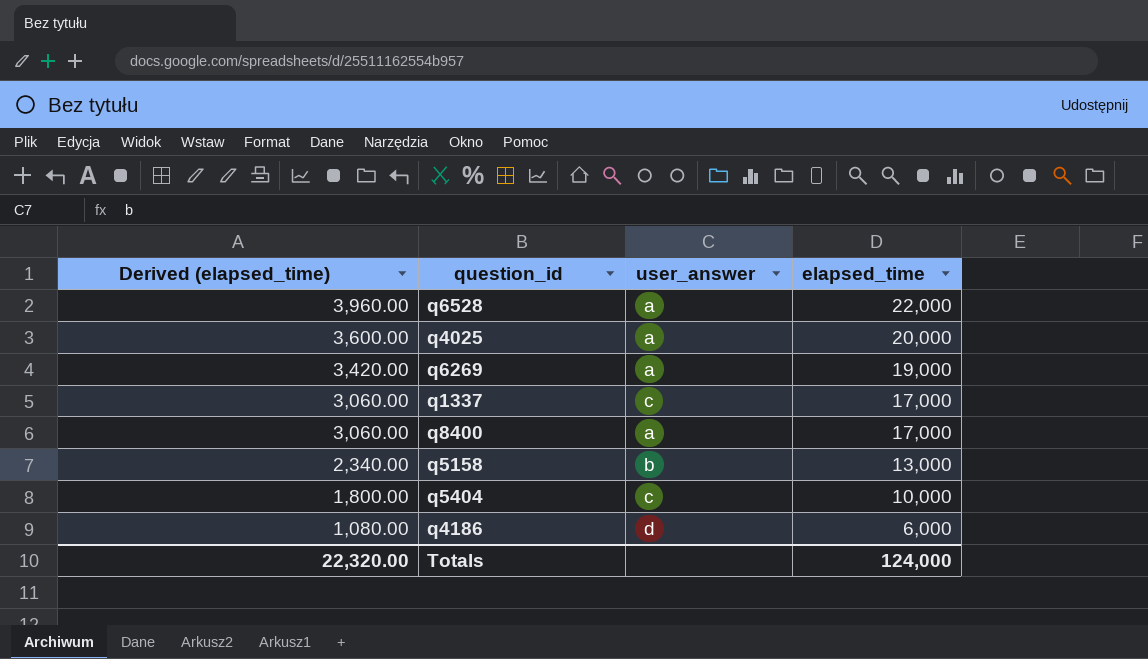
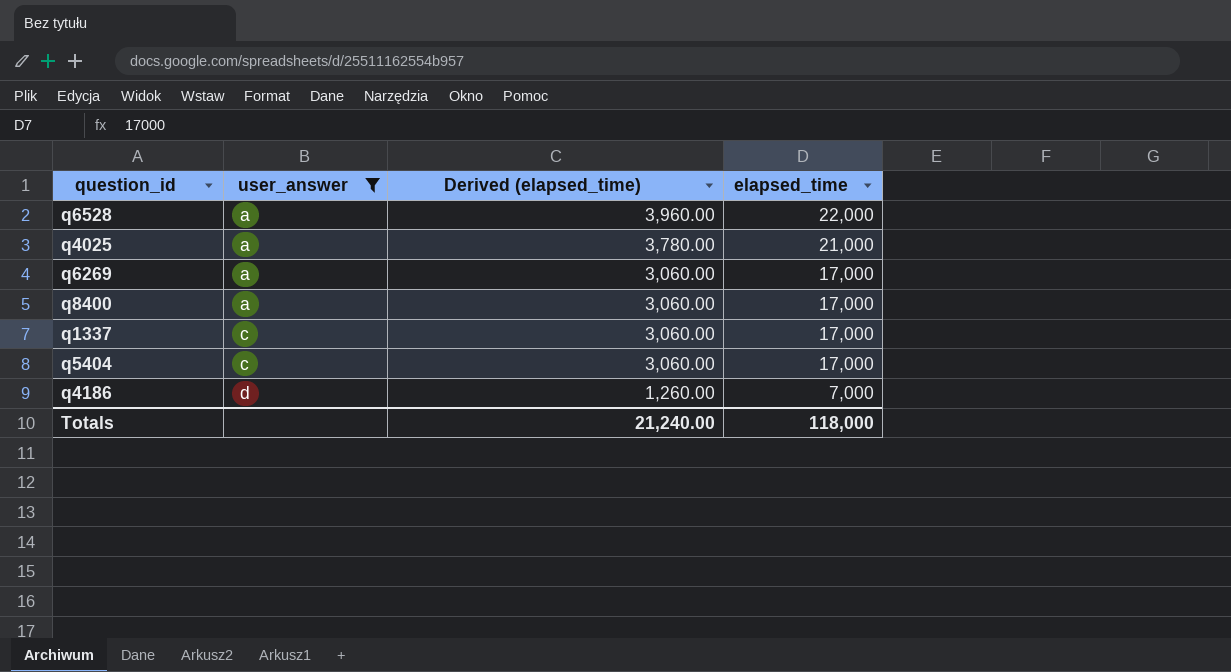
filter: none -> user_answer != b
row order: Derived (elapsed_time) descending -> user_answer ascending
column Derived (elapsed_time) | position: 1 -> 3
q4025 | Derived (elapsed_time): 3,600.00 -> 3,780.00
q4025 | elapsed_time: 20,000 -> 21,000
q6269 | Derived (elapsed_time): 3,420.00 -> 3,060.00
q6269 | elapsed_time: 19,000 -> 17,000
q5404 | Derived (elapsed_time): 1,800.00 -> 3,060.00
q5404 | elapsed_time: 10,000 -> 17,000
q4186 | Derived (elapsed_time): 1,080.00 -> 1,260.00
q4186 | elapsed_time: 6,000 -> 7,000
Totals | Derived (elapsed_time): 22,320.00 -> 21,240.00
Totals | elapsed_time: 124,000 -> 118,000

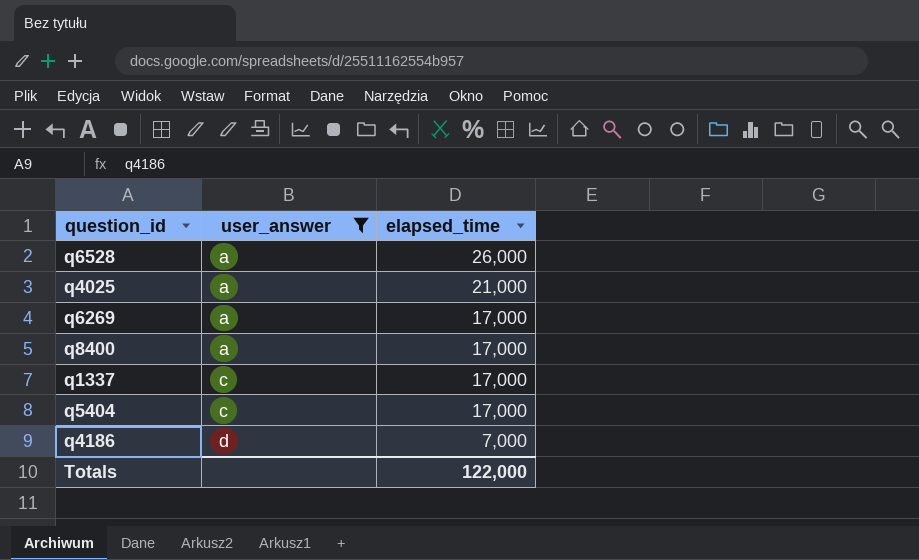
column Derived (elapsed_time) | formula: [elapsed_time] * 0.18 -> none
q6528 | elapsed_time: 22,000 -> 26,000
Totals | elapsed_time: 118,000 -> 122,000

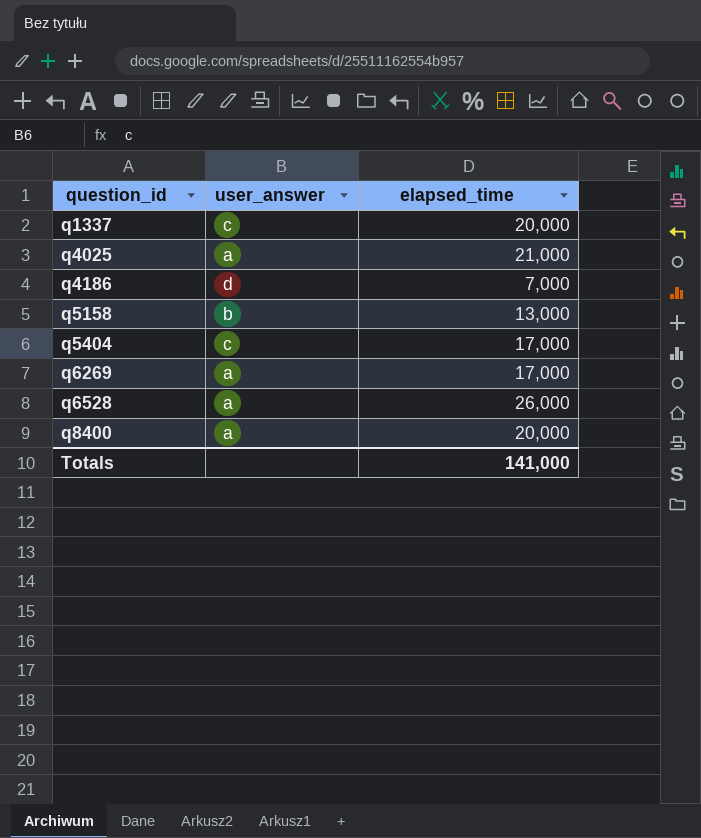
filter: user_answer != b -> none
row order: user_answer ascending -> question_id ascending
q1337 | elapsed_time: 17,000 -> 20,000
q8400 | elapsed_time: 17,000 -> 20,000
Totals | elapsed_time: 122,000 -> 141,000

